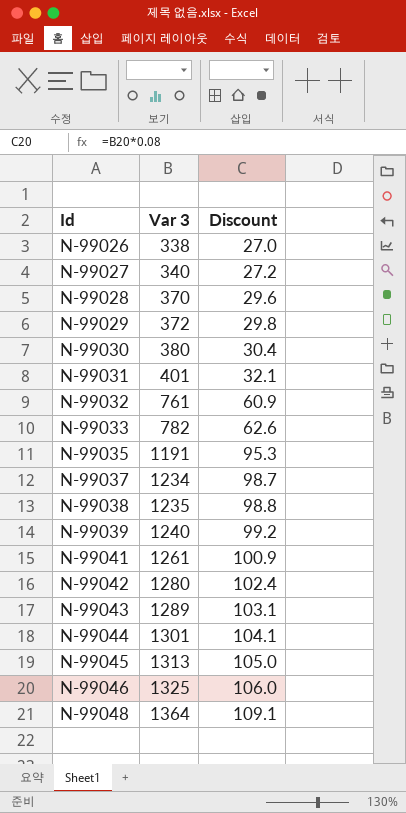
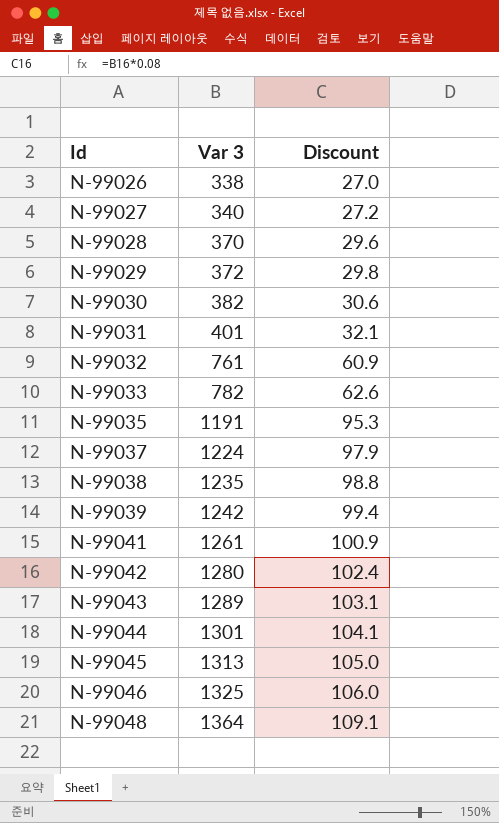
N-99030 | Var 3: 380 -> 382
N-99030 | Discount: 30.4 -> 30.6
N-99037 | Var 3: 1234 -> 1224
N-99037 | Discount: 98.7 -> 97.9
N-99039 | Var 3: 1240 -> 1242
N-99039 | Discount: 99.2 -> 99.4

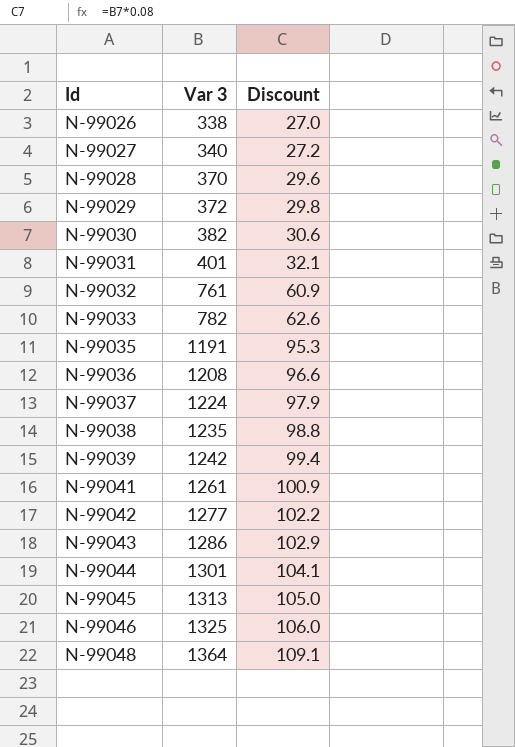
row N-99036: none -> 1208 | 96.6
N-99042 | Var 3: 1280 -> 1277
N-99042 | Discount: 102.4 -> 102.2
N-99043 | Var 3: 1289 -> 1286
N-99043 | Discount: 103.1 -> 102.9

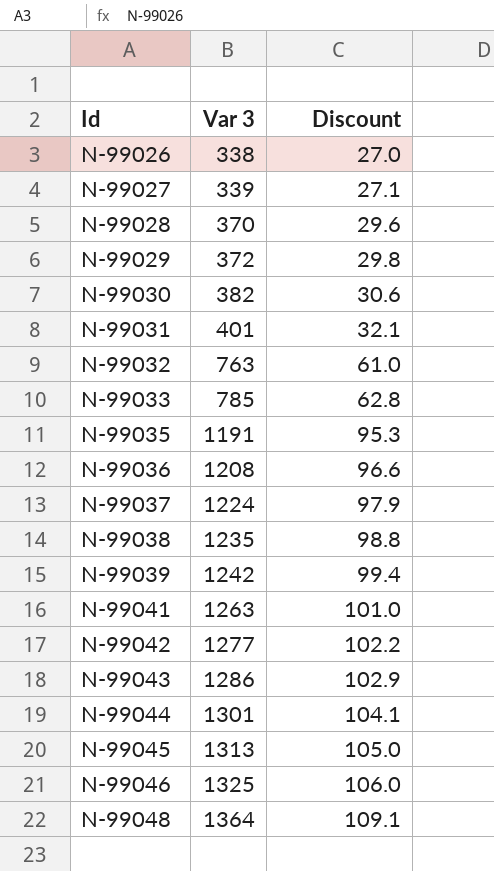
N-99027 | Var 3: 340 -> 339
N-99027 | Discount: 27.2 -> 27.1
N-99032 | Var 3: 761 -> 763
N-99032 | Discount: 60.9 -> 61.0
N-99033 | Var 3: 782 -> 785
N-99033 | Discount: 62.6 -> 62.8
N-99041 | Var 3: 1261 -> 1263
N-99041 | Discount: 100.9 -> 101.0

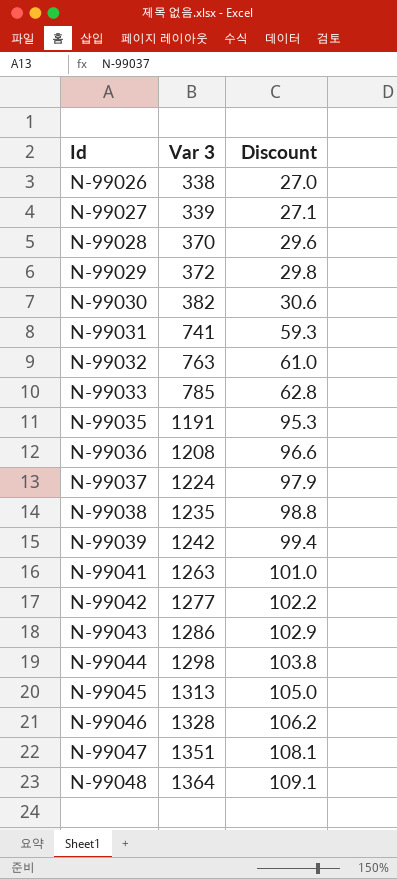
N-99031 | Var 3: 401 -> 741
N-99031 | Discount: 32.1 -> 59.3
N-99044 | Var 3: 1301 -> 1298
N-99044 | Discount: 104.1 -> 103.8
N-99046 | Var 3: 1325 -> 1328
N-99046 | Discount: 106.0 -> 106.2
row N-99047: none -> 1351 | 108.1

